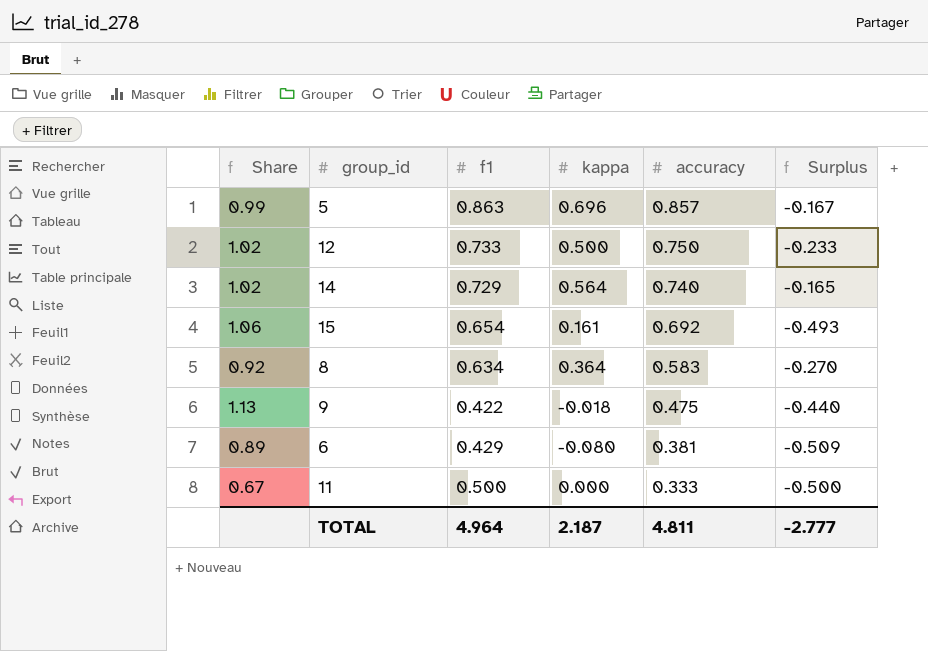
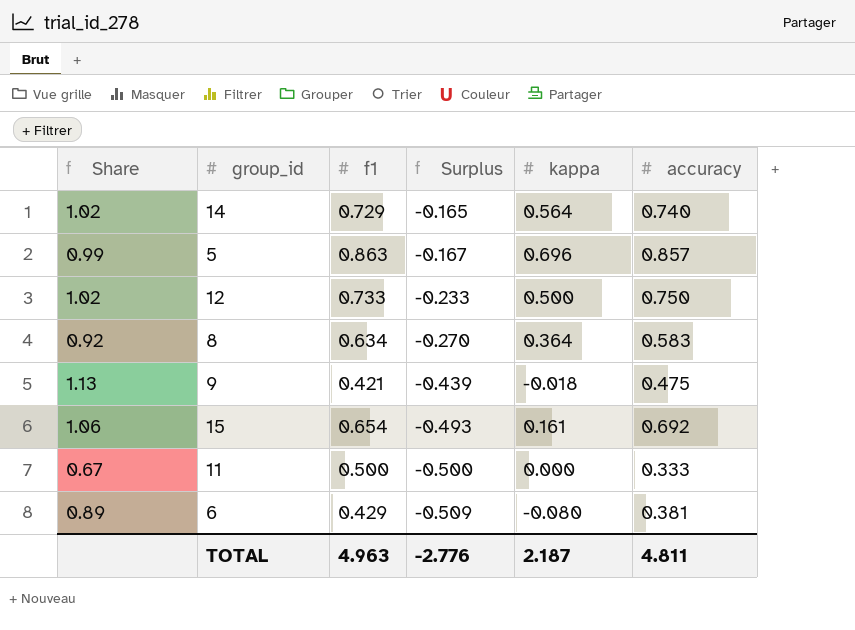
row order: accuracy descending -> Surplus descending
column Surplus | position: 6 -> 4
9 | f1: 0.422 -> 0.421
9 | Surplus: -0.440 -> -0.439
TOTAL | f1: 4.964 -> 4.963
TOTAL | Surplus: -2.777 -> -2.776

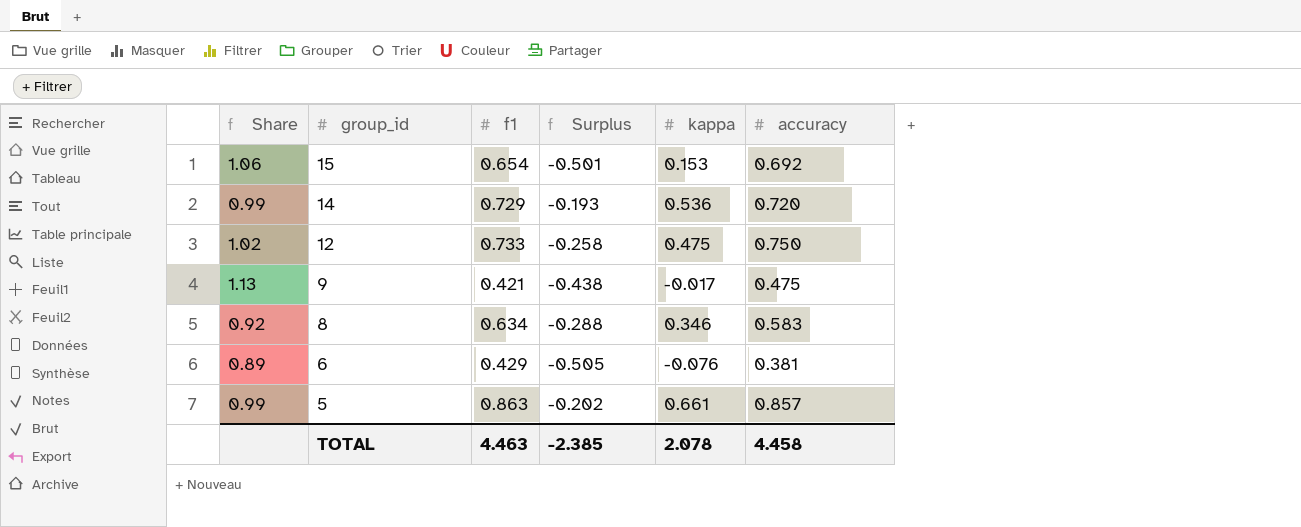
row order: Surplus descending -> group_id descending
row 11: 0.67 | 0.500 | -0.500 | 0.000 | 0.333 -> none
15 | Surplus: -0.493 -> -0.501
15 | kappa: 0.161 -> 0.153
14 | Share: 1.02 -> 0.99
14 | Surplus: -0.165 -> -0.193
14 | kappa: 0.564 -> 0.536
14 | accuracy: 0.740 -> 0.720
12 | Surplus: -0.233 -> -0.258
12 | kappa: 0.500 -> 0.475
9 | Surplus: -0.439 -> -0.438
9 | kappa: -0.018 -> -0.017
8 | Surplus: -0.270 -> -0.288
8 | kappa: 0.364 -> 0.346
6 | Surplus: -0.509 -> -0.505
6 | kappa: -0.080 -> -0.076
5 | Surplus: -0.167 -> -0.202
5 | kappa: 0.696 -> 0.661
TOTAL | f1: 4.963 -> 4.463
TOTAL | Surplus: -2.776 -> -2.385
TOTAL | kappa: 2.187 -> 2.078
TOTAL | accuracy: 4.811 -> 4.458

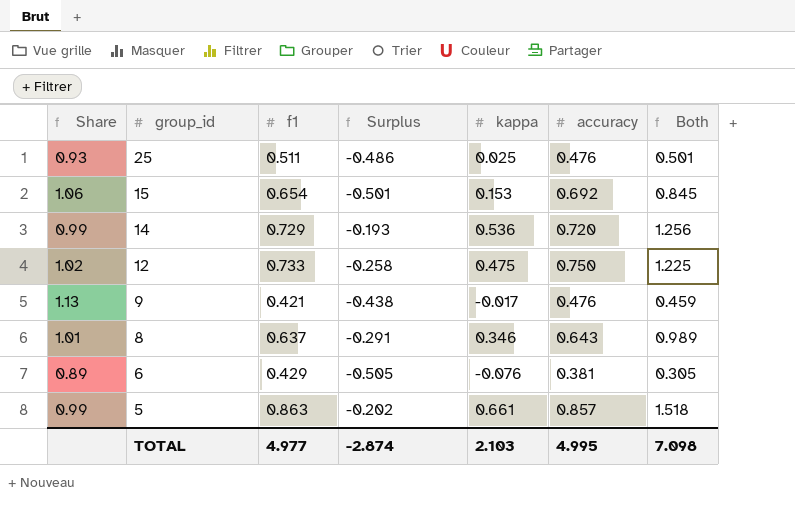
column Both | formula: none -> [kappa] + [accuracy]
row 25: none -> 0.93 | 0.511 | -0.486 | 0.025 | 0.476 | 0.501
9 | accuracy: 0.475 -> 0.476
8 | Share: 0.92 -> 1.01
8 | f1: 0.634 -> 0.637
8 | Surplus: -0.288 -> -0.291
8 | accuracy: 0.583 -> 0.643
TOTAL | f1: 4.463 -> 4.977
TOTAL | Surplus: -2.385 -> -2.874
TOTAL | kappa: 2.078 -> 2.103
TOTAL | accuracy: 4.458 -> 4.995

